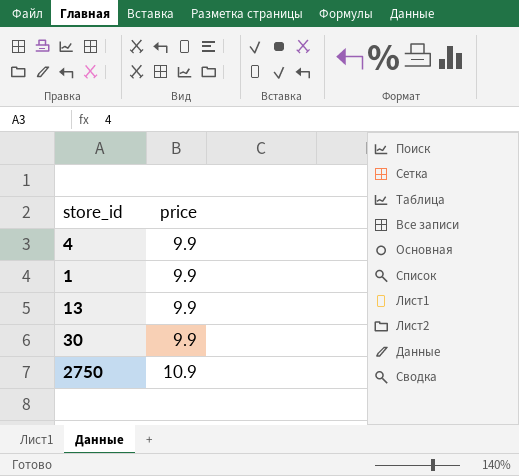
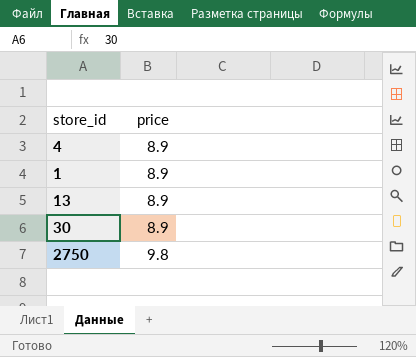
4 | price: 9.9 -> 8.9
1 | price: 9.9 -> 8.9
13 | price: 9.9 -> 8.9
30 | price: 9.9 -> 8.9
2750 | price: 10.9 -> 9.8

